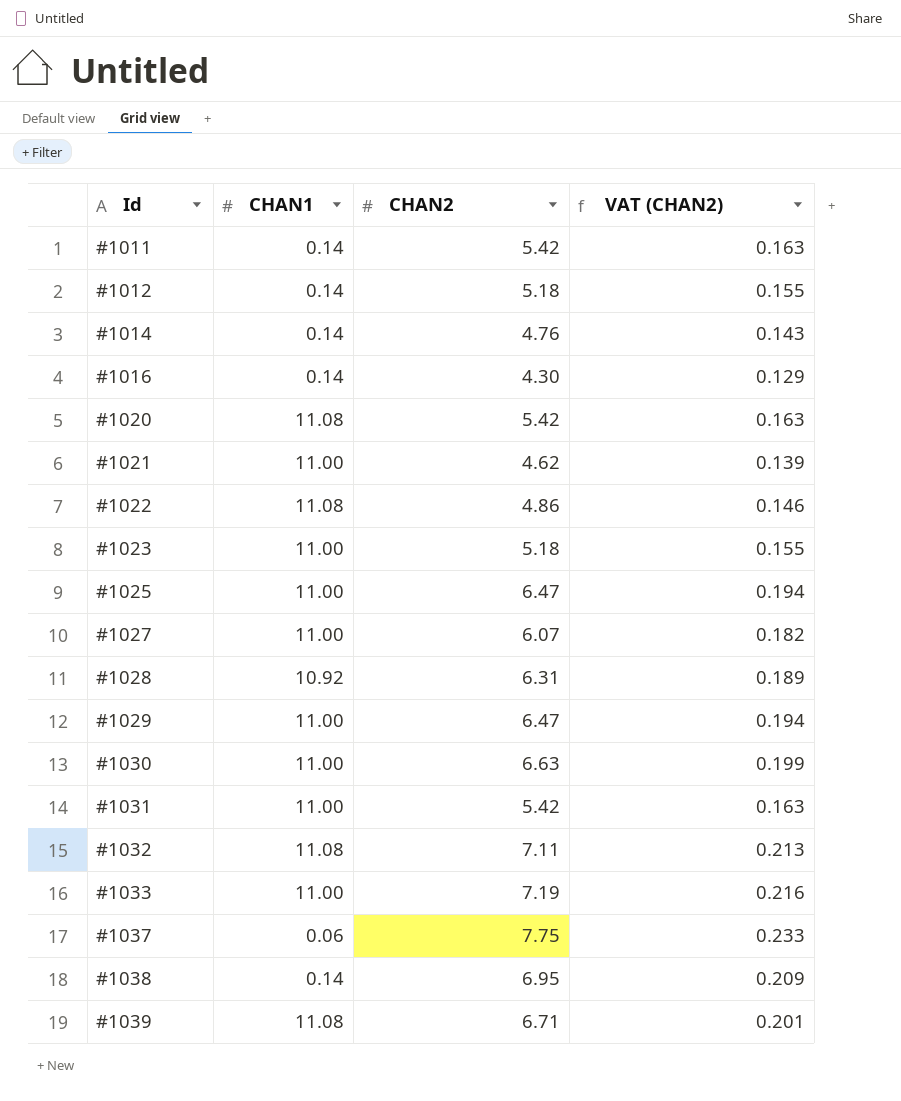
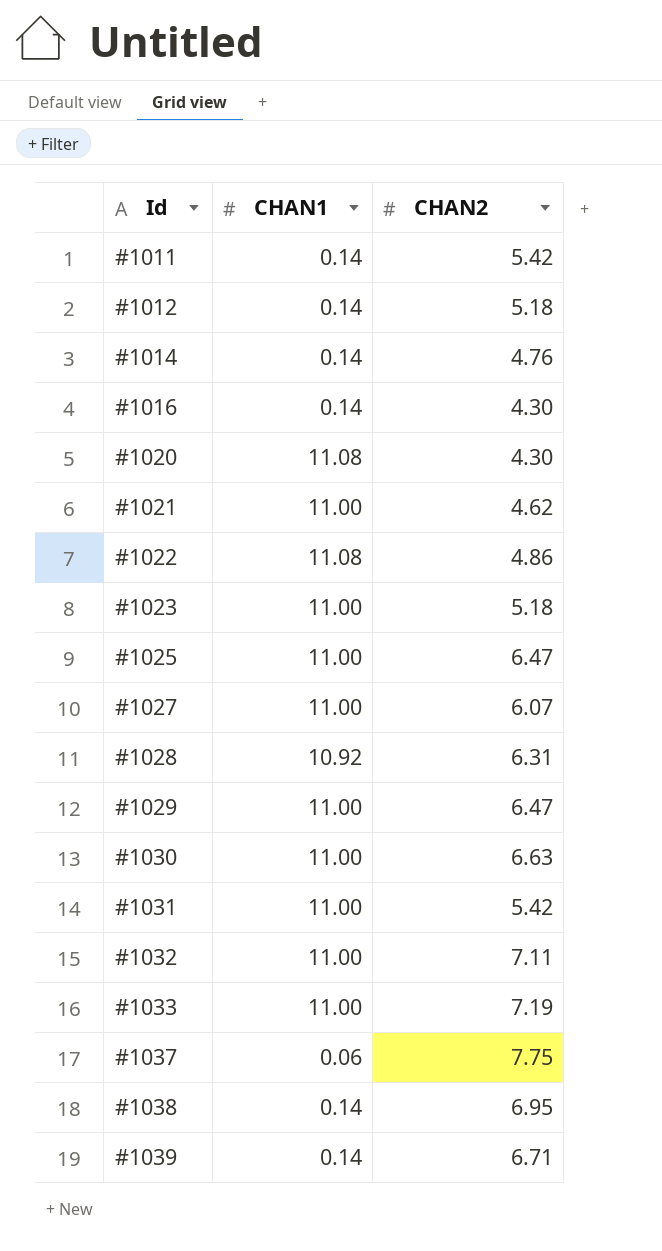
column VAT (CHAN2) | formula: [CHAN2] * 0.03 -> none
#1020 | CHAN2: 5.42 -> 4.30
#1032 | CHAN1: 11.08 -> 11.00
#1039 | CHAN1: 11.08 -> 0.14

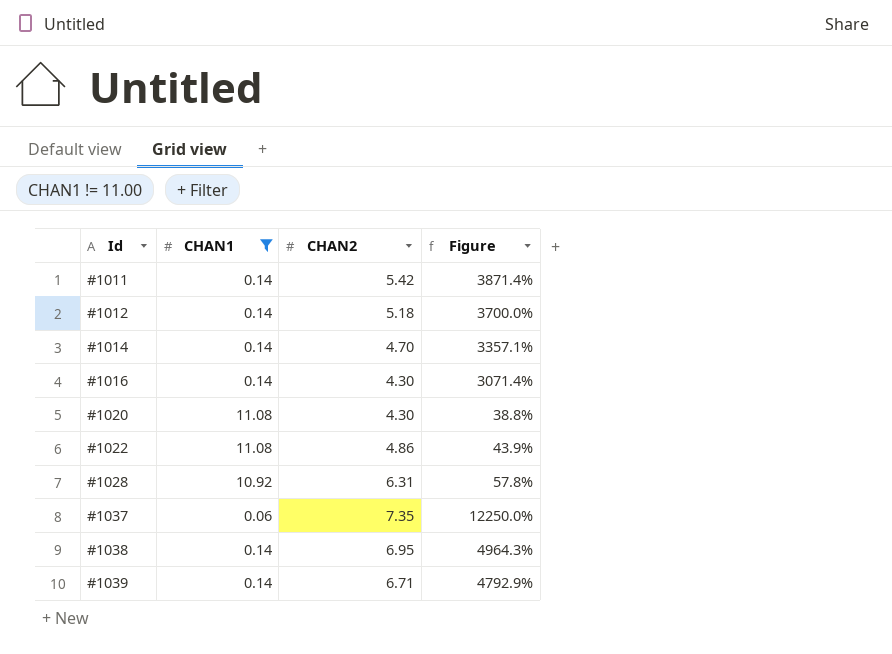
filter: none -> CHAN1 != 11.00
column Figure | formula: none -> [CHAN2] / [CHAN1]
#1014 | CHAN2: 4.76 -> 4.70
#1037 | CHAN2: 7.75 -> 7.35

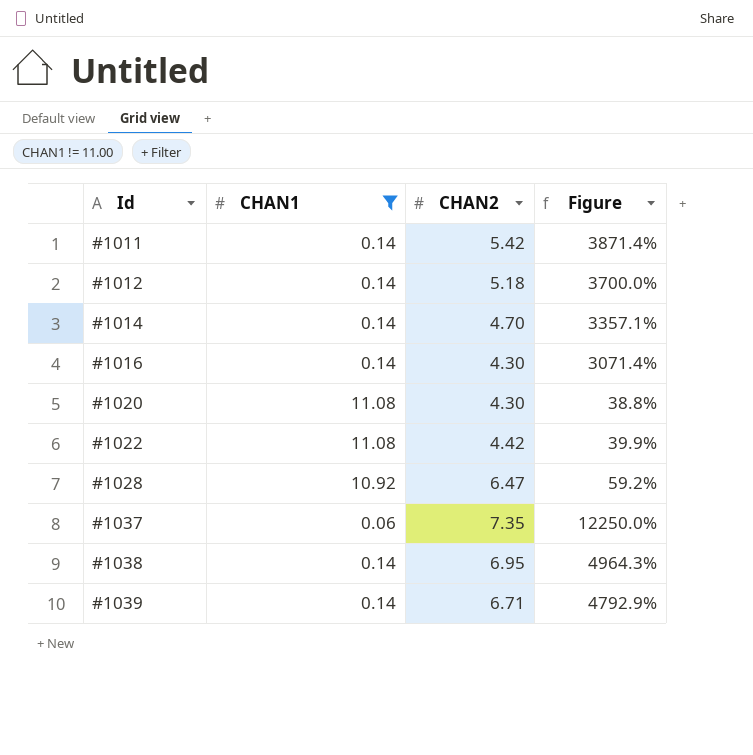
#1022 | CHAN2: 4.86 -> 4.42
#1022 | Figure: 43.9% -> 39.9%
#1028 | CHAN2: 6.31 -> 6.47
#1028 | Figure: 57.8% -> 59.2%

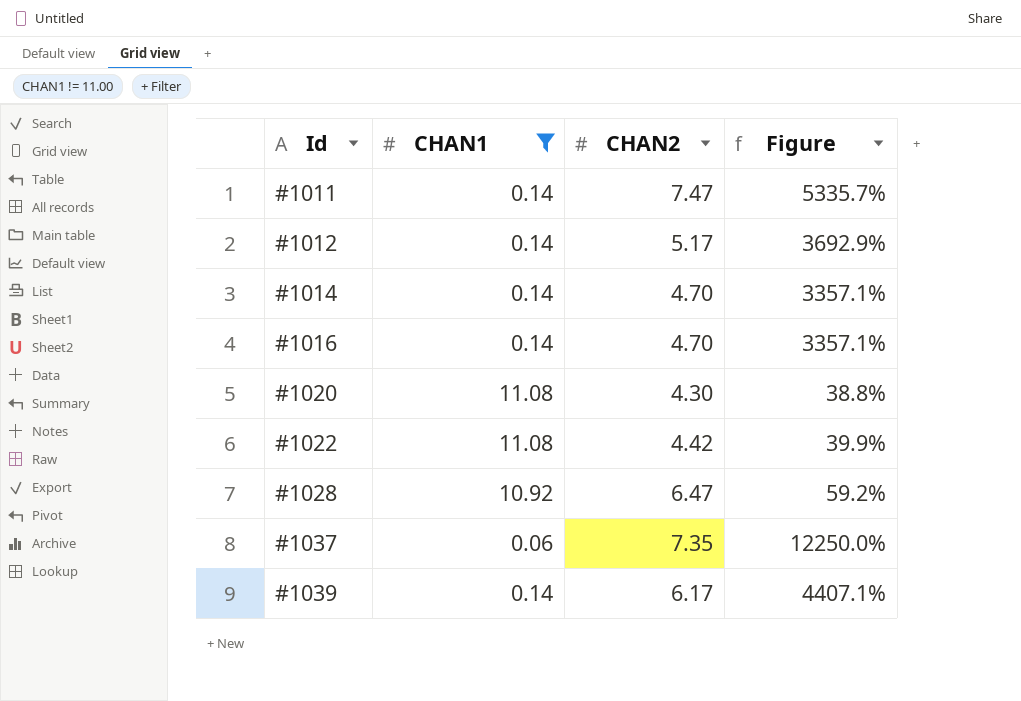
row #1038: 0.14 | 6.95 | 4964.3% -> none
#1011 | CHAN2: 5.42 -> 7.47
#1011 | Figure: 3871.4% -> 5335.7%
#1012 | CHAN2: 5.18 -> 5.17
#1012 | Figure: 3700.0% -> 3692.9%
#1016 | CHAN2: 4.30 -> 4.70
#1016 | Figure: 3071.4% -> 3357.1%
#1039 | CHAN2: 6.71 -> 6.17
#1039 | Figure: 4792.9% -> 4407.1%

